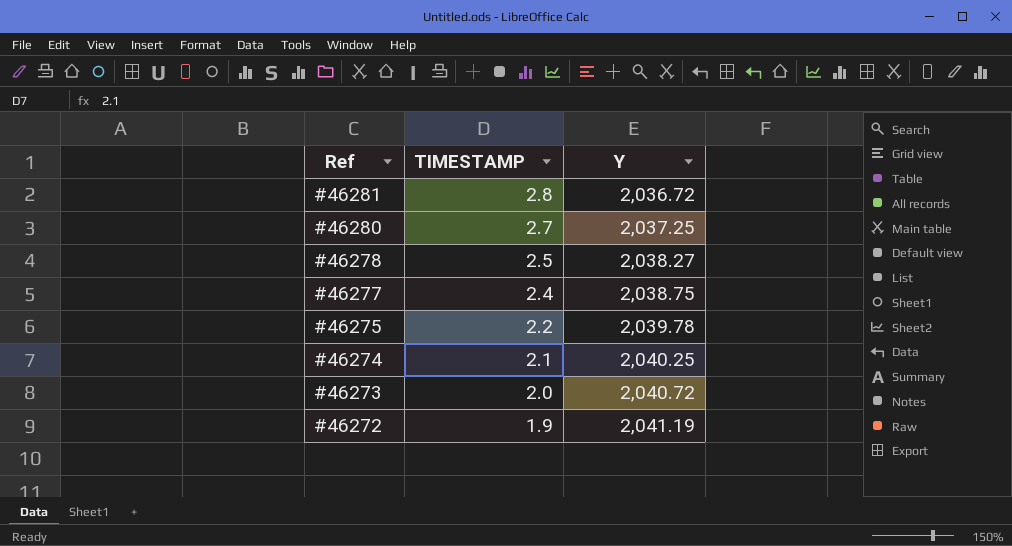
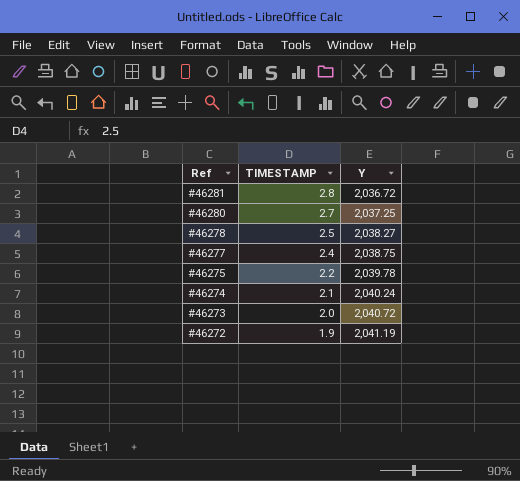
#46274 | Y: 2,040.25 -> 2,040.24

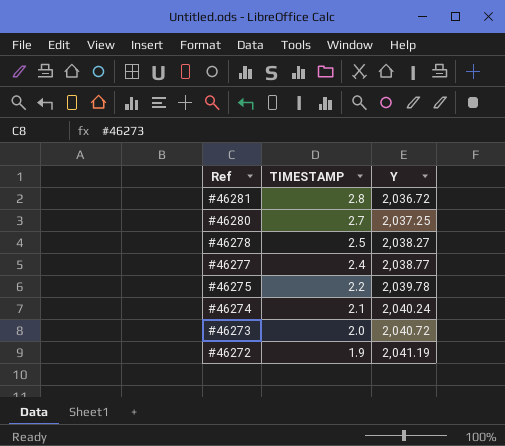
#46277 | Y: 2,038.75 -> 2,038.77

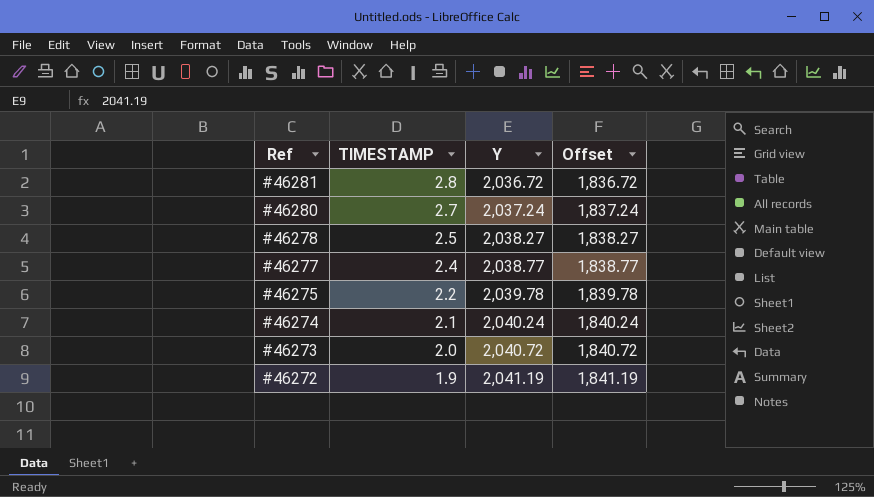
column Offset | formula: none -> [Y] - 200
#46280 | Y: 2,037.25 -> 2,037.24

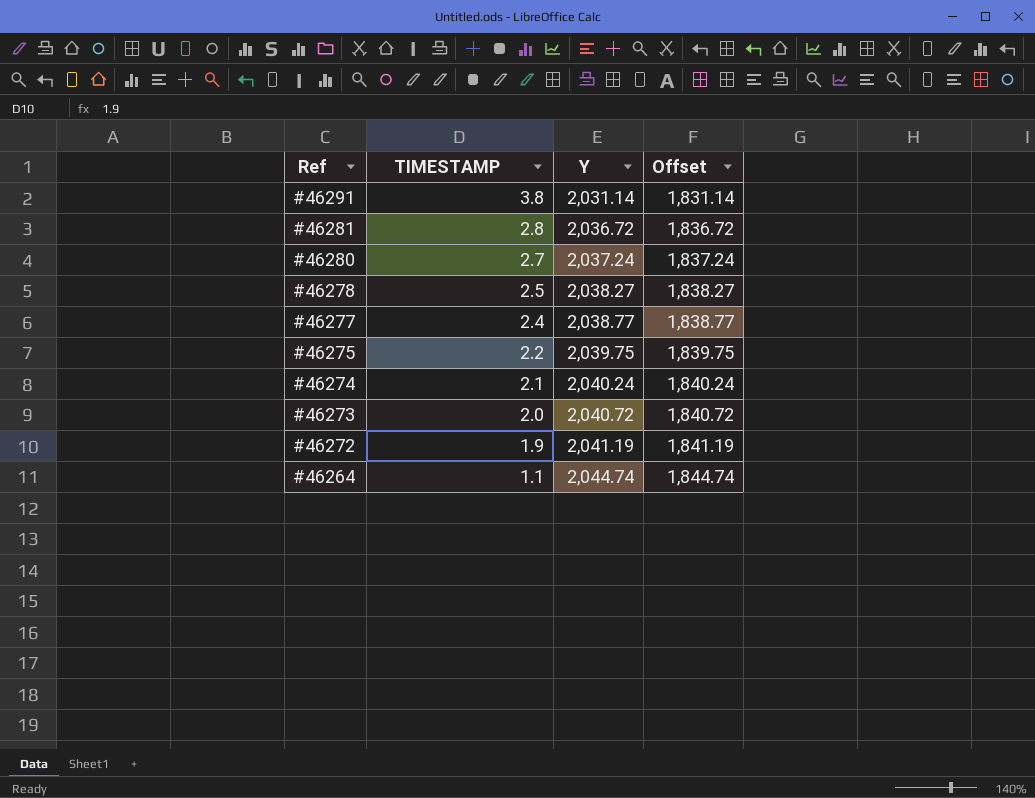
row #46291: none -> 3.8 | 2,031.14 | 1,831.14
#46275 | Y: 2,039.78 -> 2,039.75
#46275 | Offset: 1,839.78 -> 1,839.75
row #46264: none -> 1.1 | 2,044.74 | 1,844.74

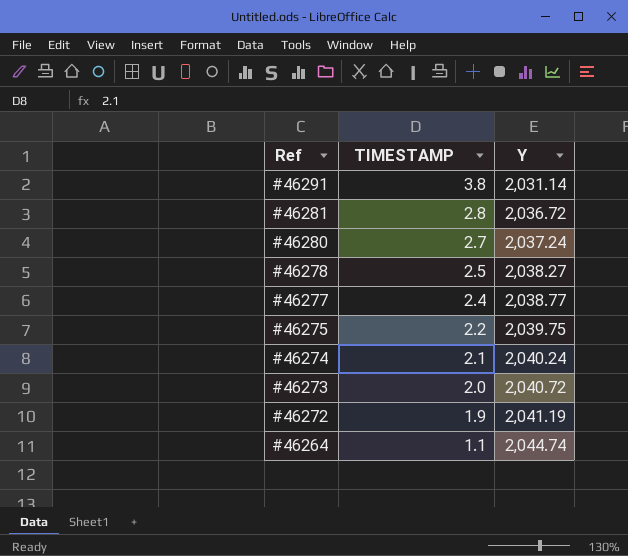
column Offset | formula: [Y] - 200 -> none

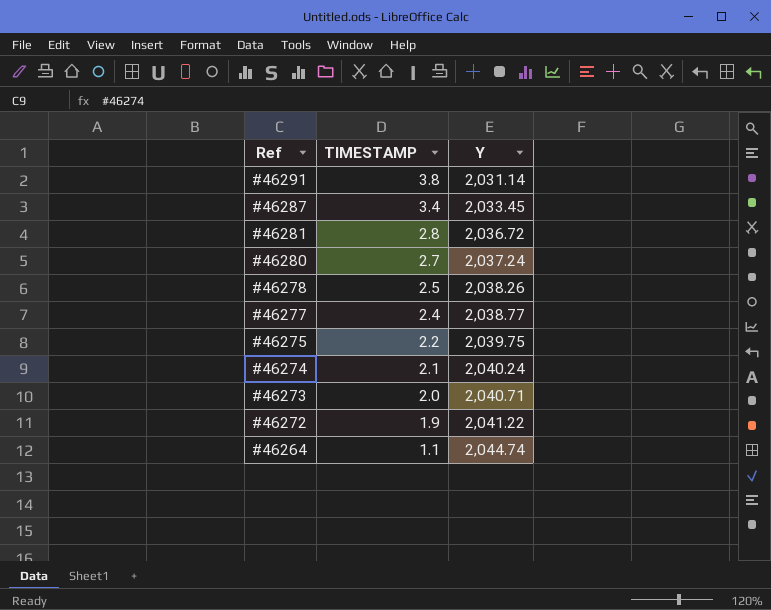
row #46287: none -> 3.4 | 2,033.45
#46278 | Y: 2,038.27 -> 2,038.26
#46273 | Y: 2,040.72 -> 2,040.71
#46272 | Y: 2,041.19 -> 2,041.22

